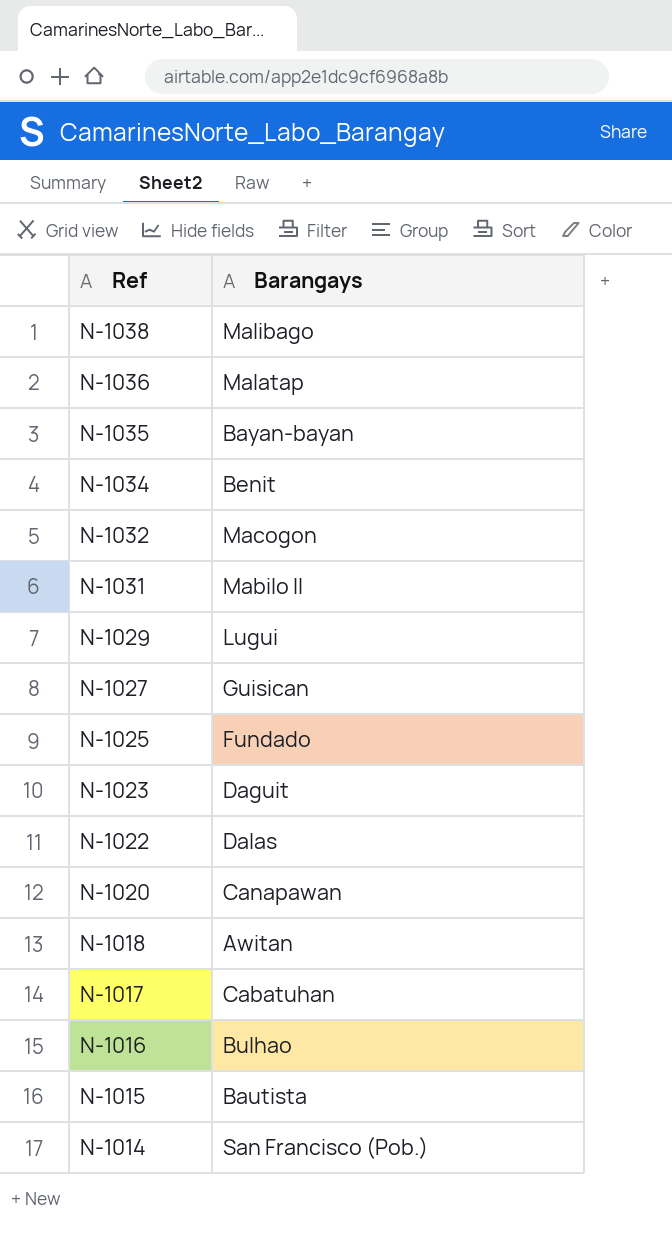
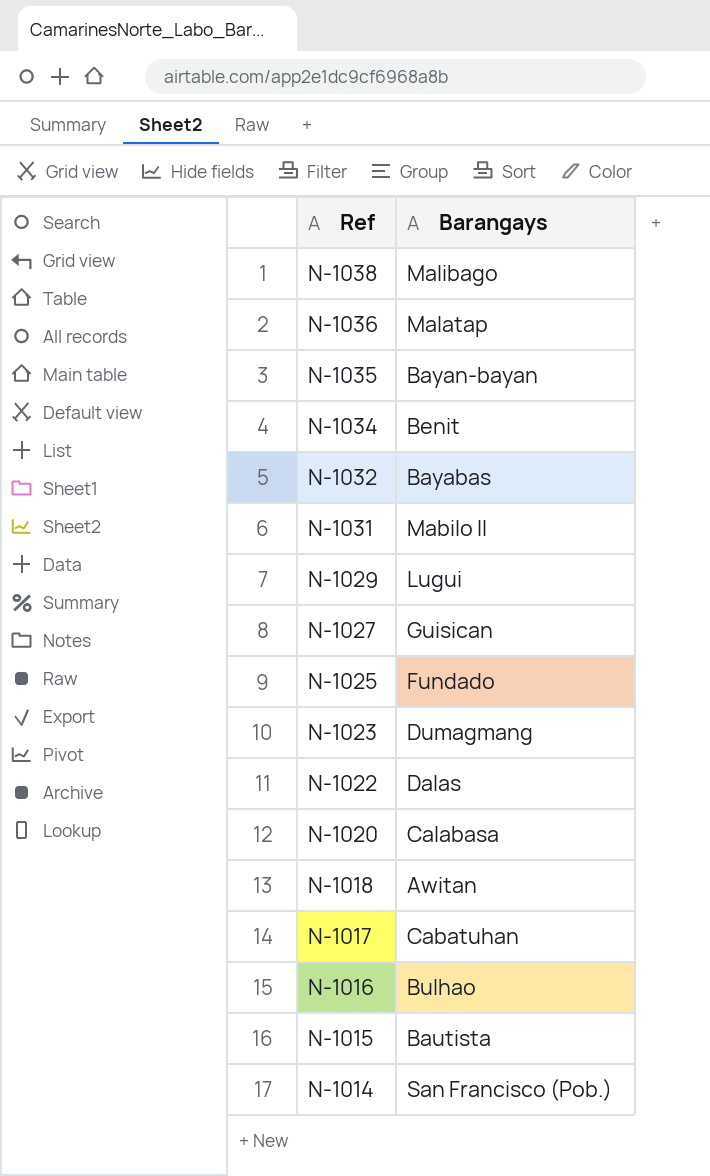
N-1032 | Barangays: Macogon -> Bayabas
N-1023 | Barangays: Daguit -> Dumagmang
N-1020 | Barangays: Canapawan -> Calabasa

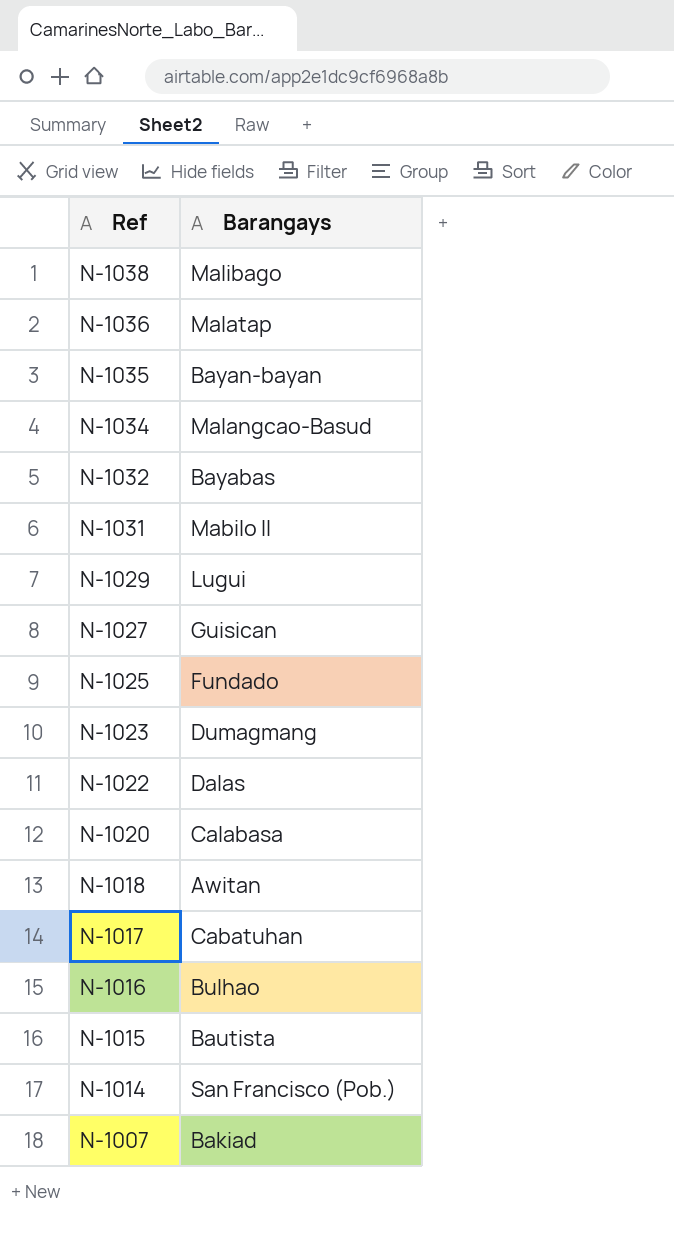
N-1034 | Barangays: Benit -> Malangcao-Basud
row N-1007: none -> Bakiad

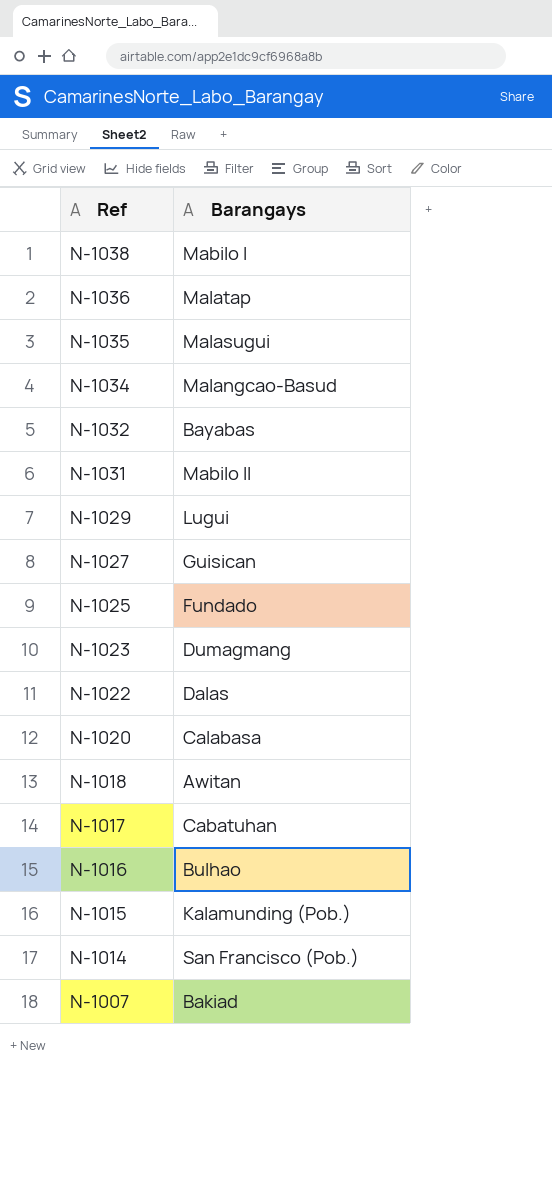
N-1038 | Barangays: Malibago -> Mabilo I
N-1035 | Barangays: Bayan-bayan -> Malasugui
N-1015 | Barangays: Bautista -> Kalamunding (Pob.)

